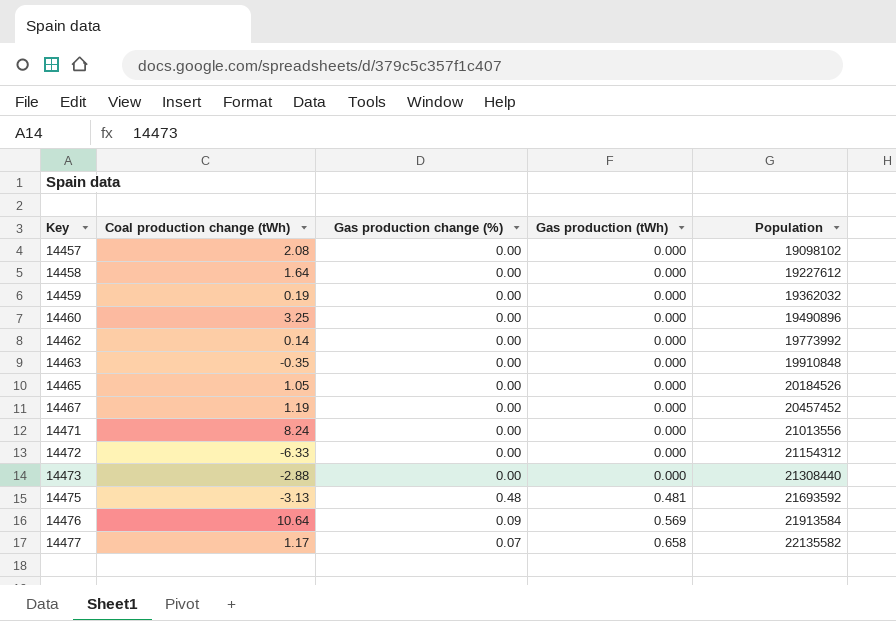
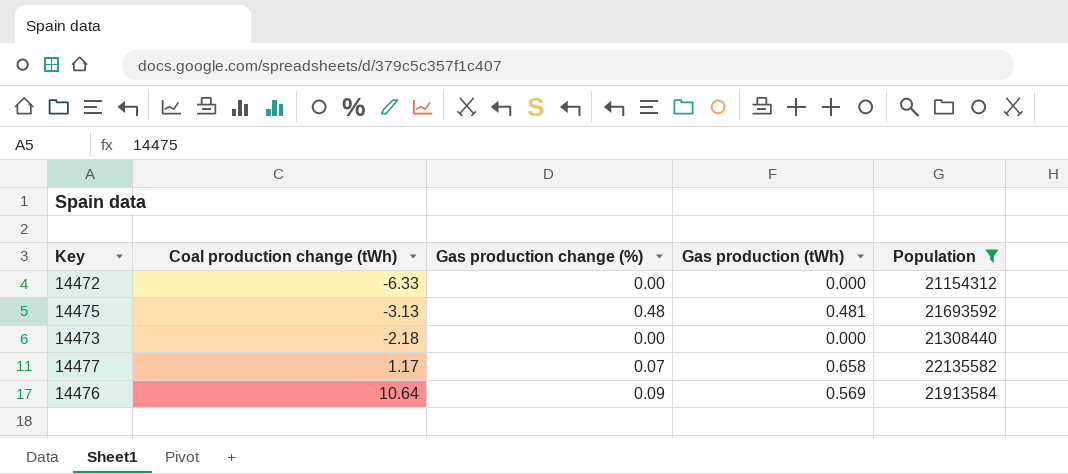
filter: none -> Population >= 21154312
row order: Key ascending -> Coal production change (tWh) ascending
14473 | Coal production change (tWh): -2.88 -> -2.18

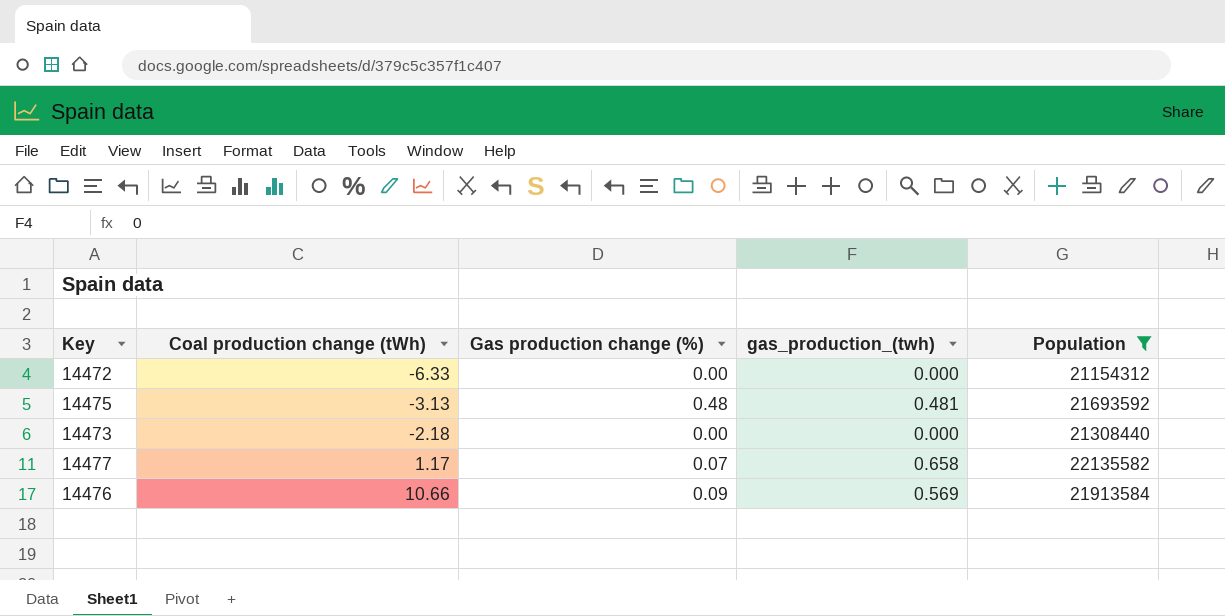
column name: Gas production (tWh) -> gas_production_(twh)
14476 | Coal production change (tWh): 10.64 -> 10.66

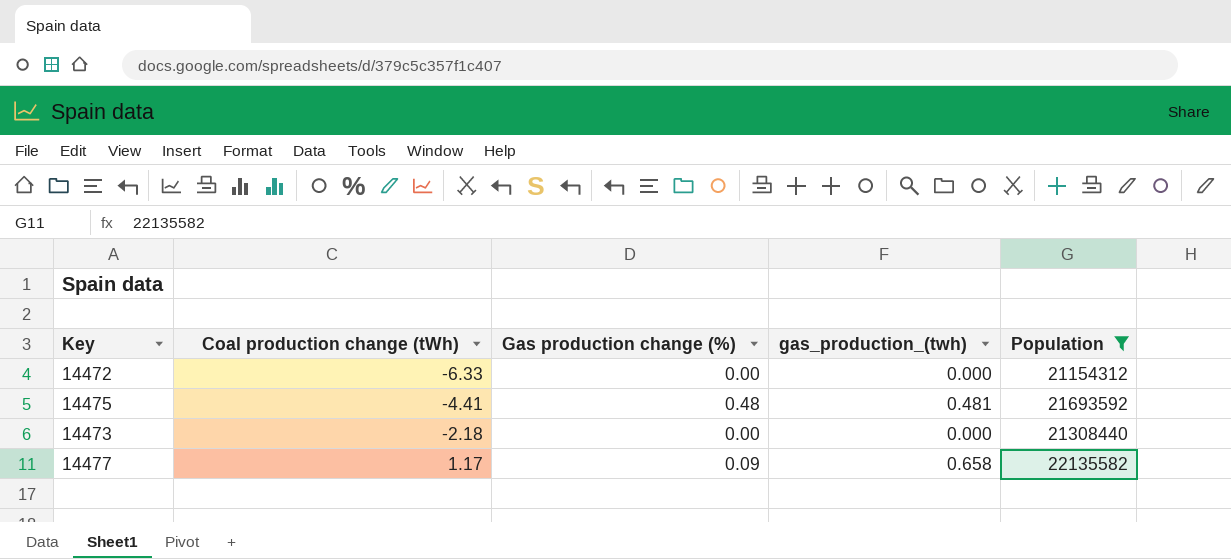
row 14476: 10.66 | 0.09 | 0.569 | 21913584 -> none
14475 | Coal production change (tWh): -3.13 -> -4.41
14477 | Gas production change (%): 0.07 -> 0.09

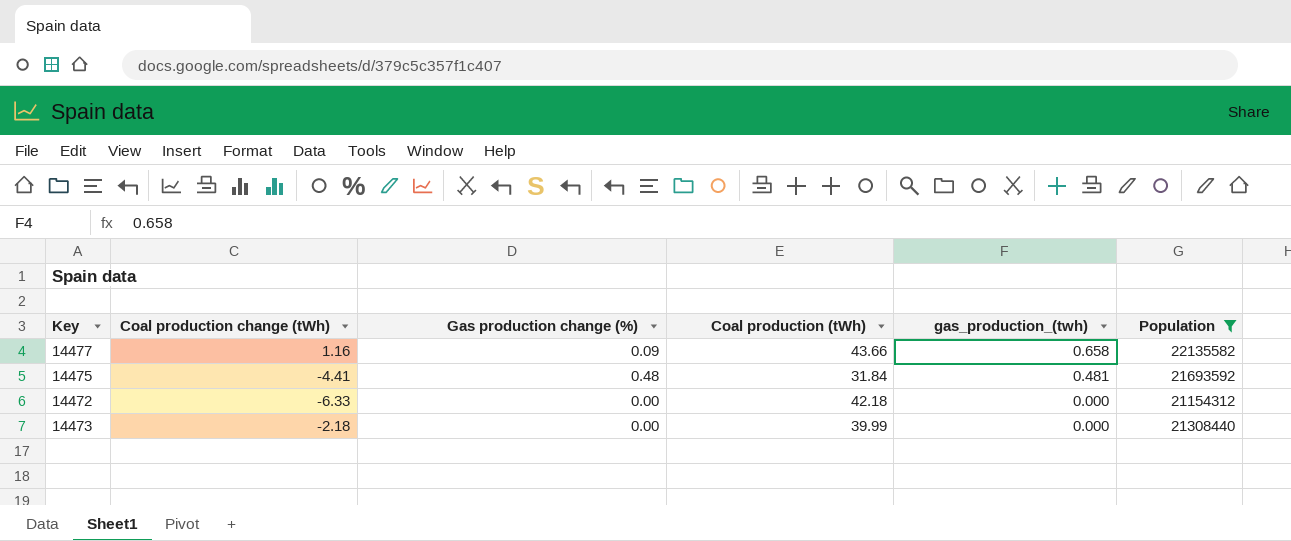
row order: Coal production change (tWh) ascending -> gas_production_(twh) descending
column Coal production (tWh) | position: none -> 4
14477 | Coal production change (tWh): 1.17 -> 1.16

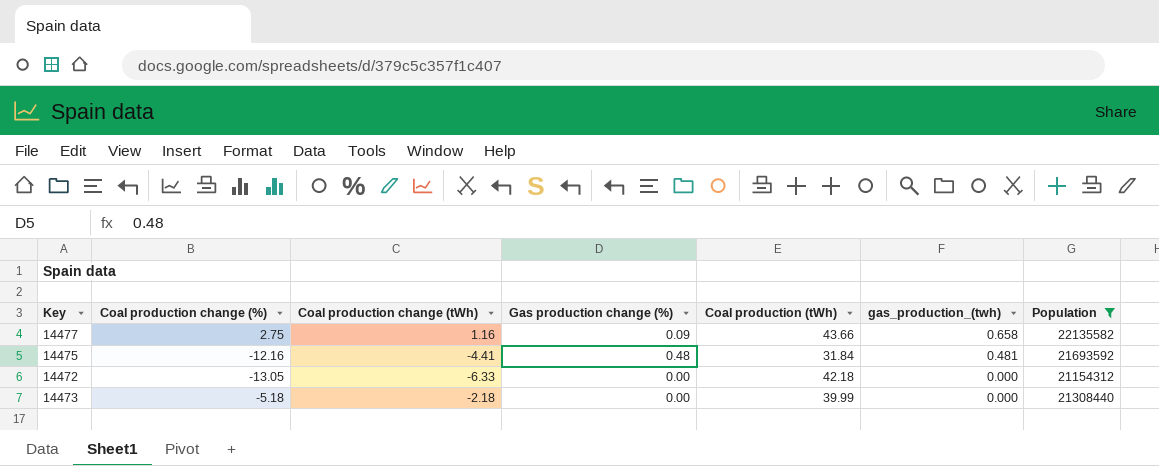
column Coal production change (%) | position: none -> 2

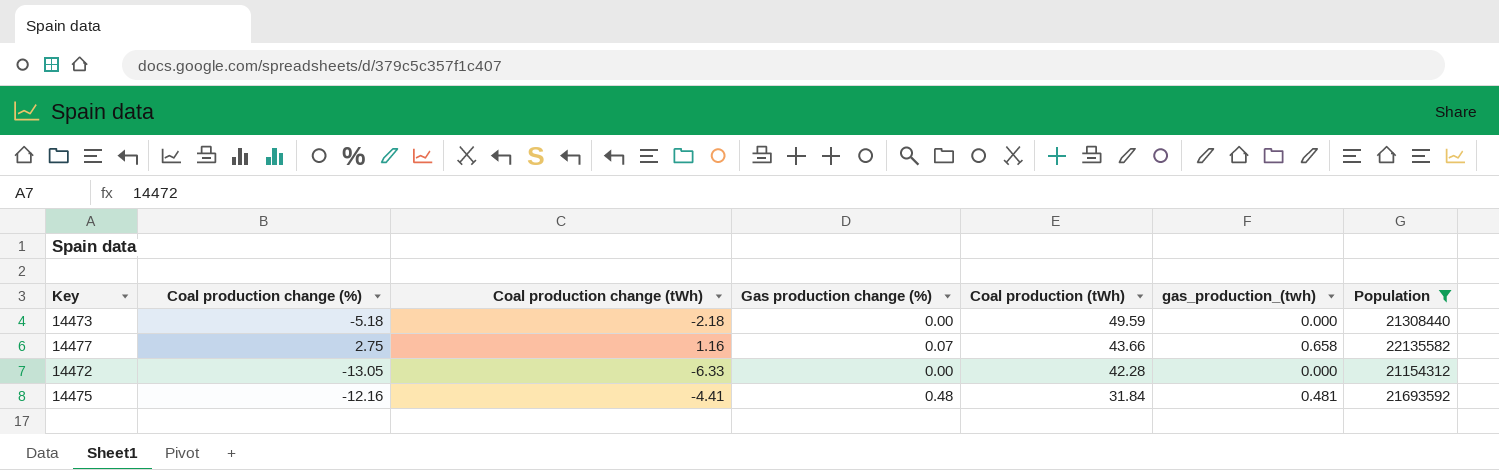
row order: gas_production_(twh) descending -> Coal production (tWh) descending
14473 | Coal production (tWh): 39.99 -> 49.59
14477 | Gas production change (%): 0.09 -> 0.07
14472 | Coal production (tWh): 42.18 -> 42.28

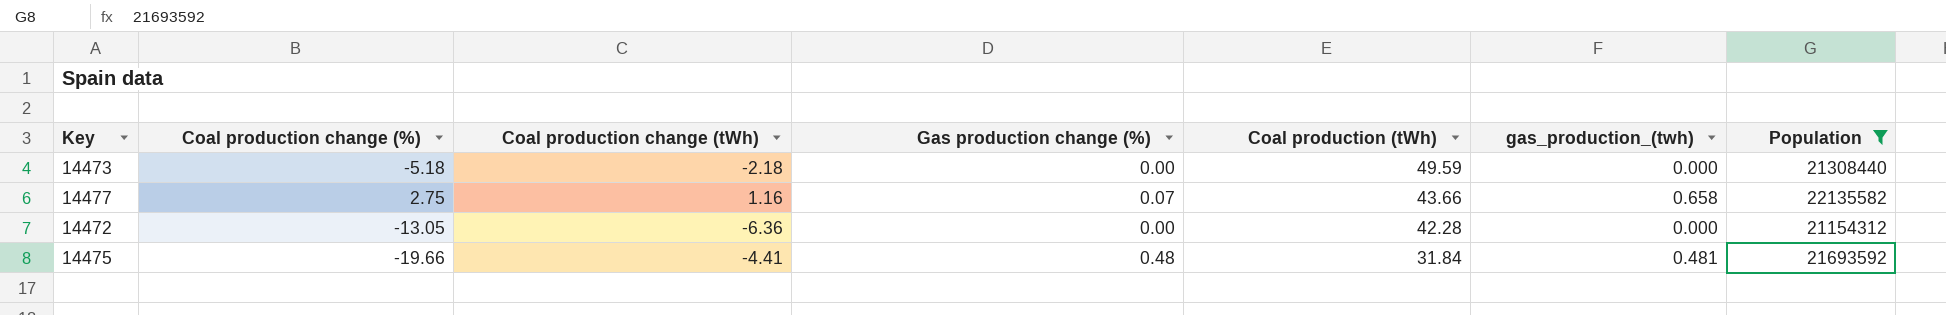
14472 | Coal production change (tWh): -6.33 -> -6.36
14475 | Coal production change (%): -12.16 -> -19.66

